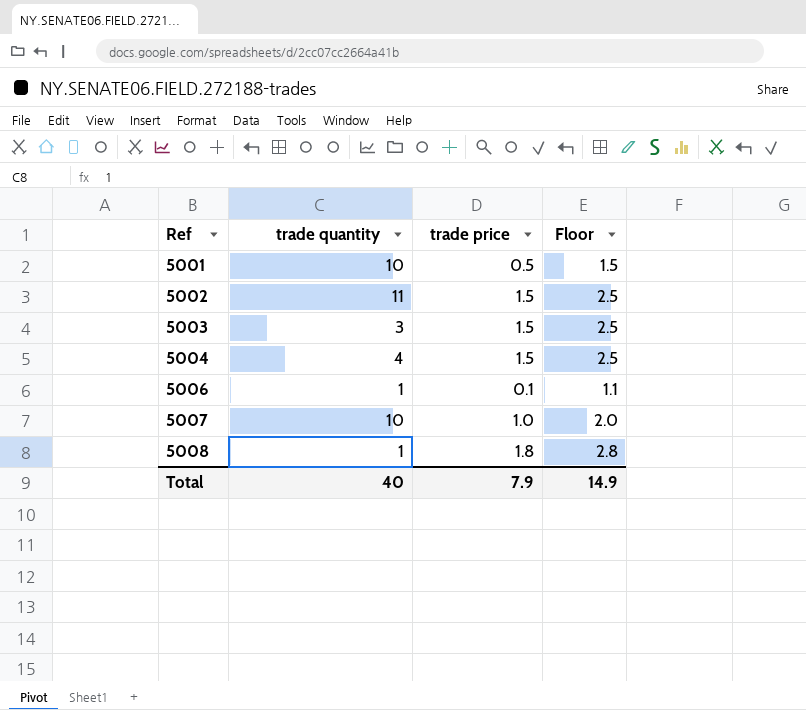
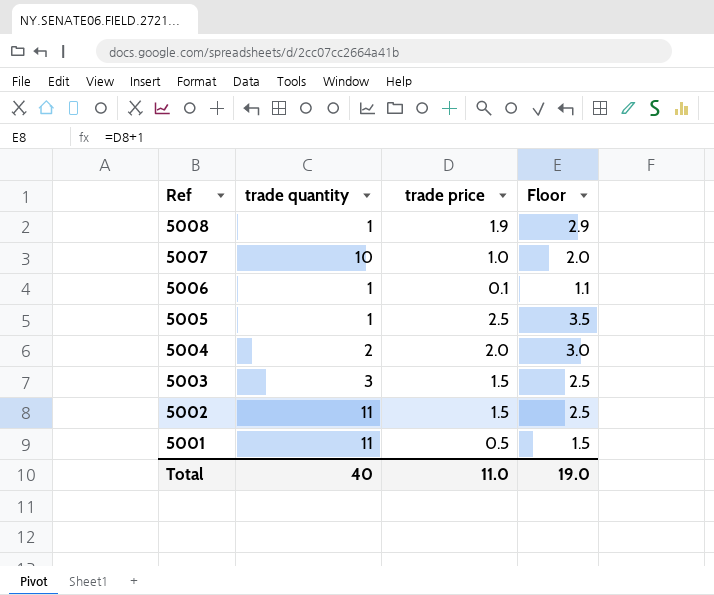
row order: Ref ascending -> Ref descending
5008 | trade price: 1.8 -> 1.9
5008 | Floor: 2.8 -> 2.9
row 5005: none -> 1 | 2.5 | 3.5
5004 | trade quantity: 4 -> 2
5004 | trade price: 1.5 -> 2.0
5004 | Floor: 2.5 -> 3.0
5001 | trade quantity: 10 -> 11
Total | trade price: 7.9 -> 11.0
Total | Floor: 14.9 -> 19.0

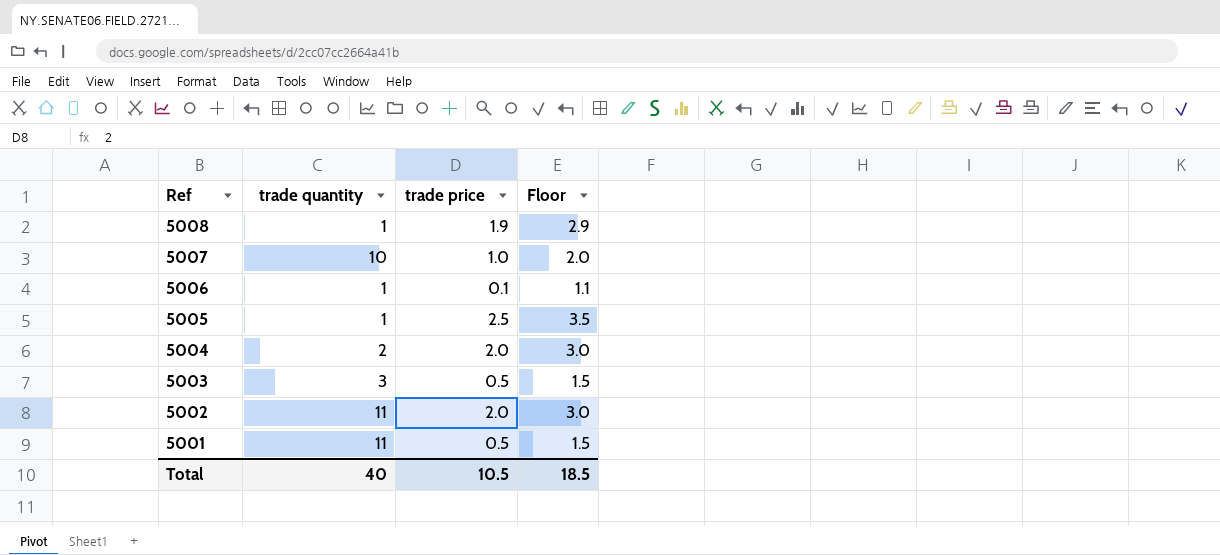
5003 | trade price: 1.5 -> 0.5
5003 | Floor: 2.5 -> 1.5
5002 | trade price: 1.5 -> 2.0
5002 | Floor: 2.5 -> 3.0
Total | trade price: 11.0 -> 10.5
Total | Floor: 19.0 -> 18.5

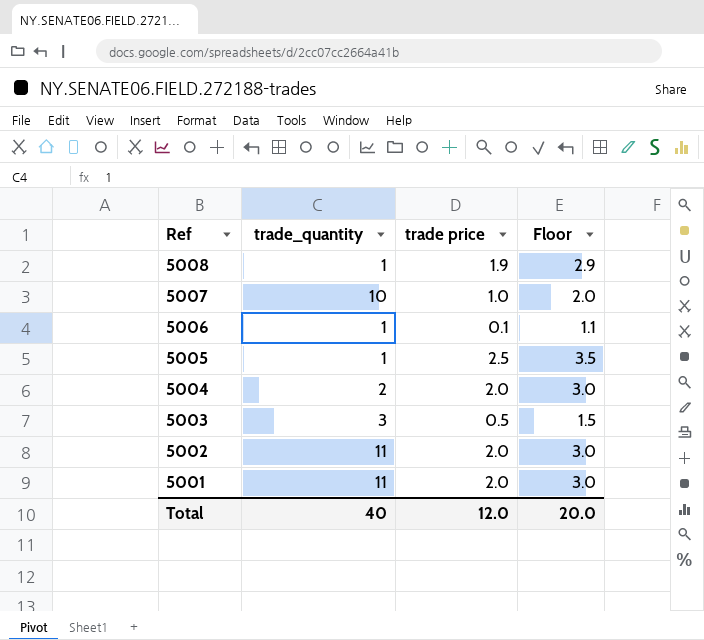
column name: trade quantity -> trade_quantity
5001 | trade price: 0.5 -> 2.0
5001 | Floor: 1.5 -> 3.0
Total | trade price: 10.5 -> 12.0
Total | Floor: 18.5 -> 20.0

